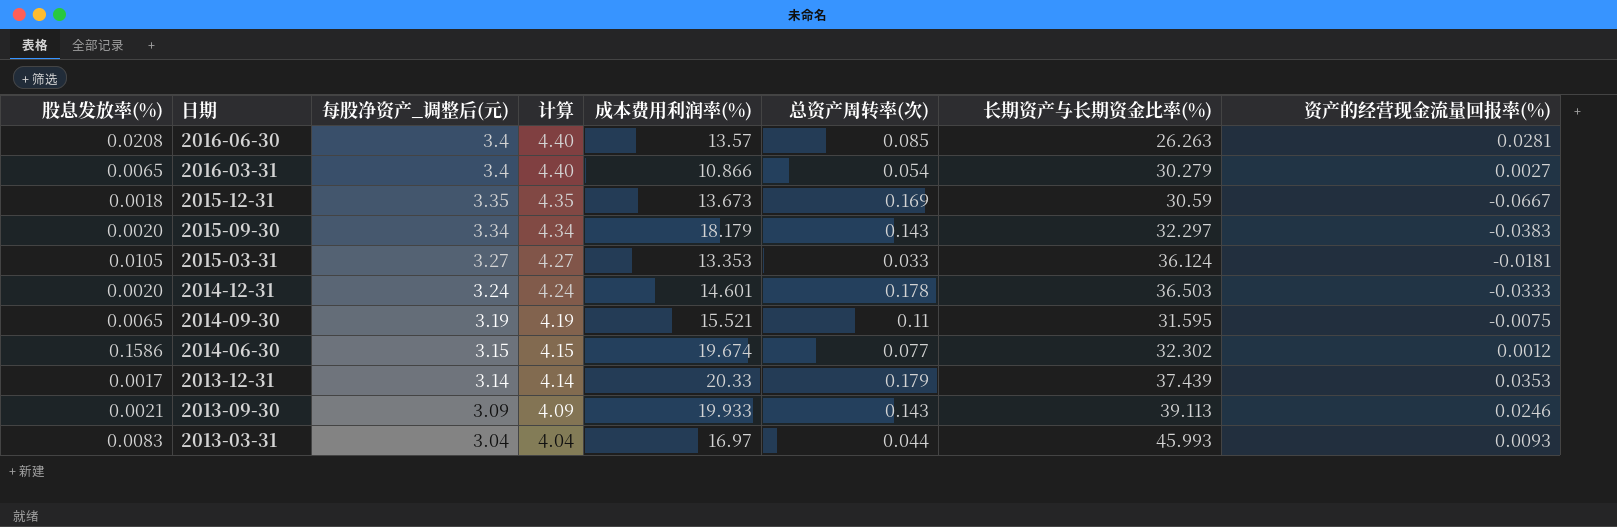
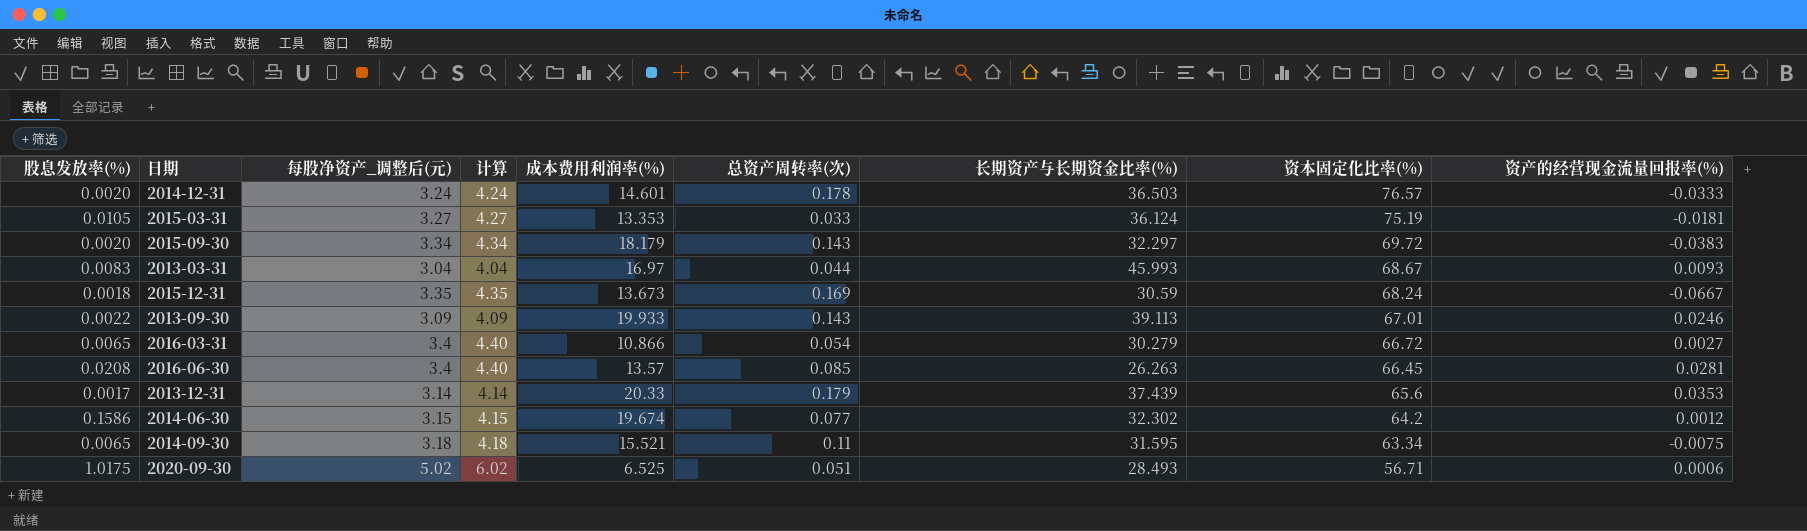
row order: 日期 descending -> 资本固定化比率(%) descending
column 资本固定化比率(%) | position: none -> 8
2013-09-30 | 股息发放率(%): 0.0021 -> 0.0022
2014-09-30 | 每股净资产_调整后(元): 3.19 -> 3.18
2014-09-30 | 计算: 4.19 -> 4.18
row 2020-09-30: none -> 1.0175 | 5.02 | 6.02 | 6.525 | 0.051 | 28.493 | 56.71 | 0.0006

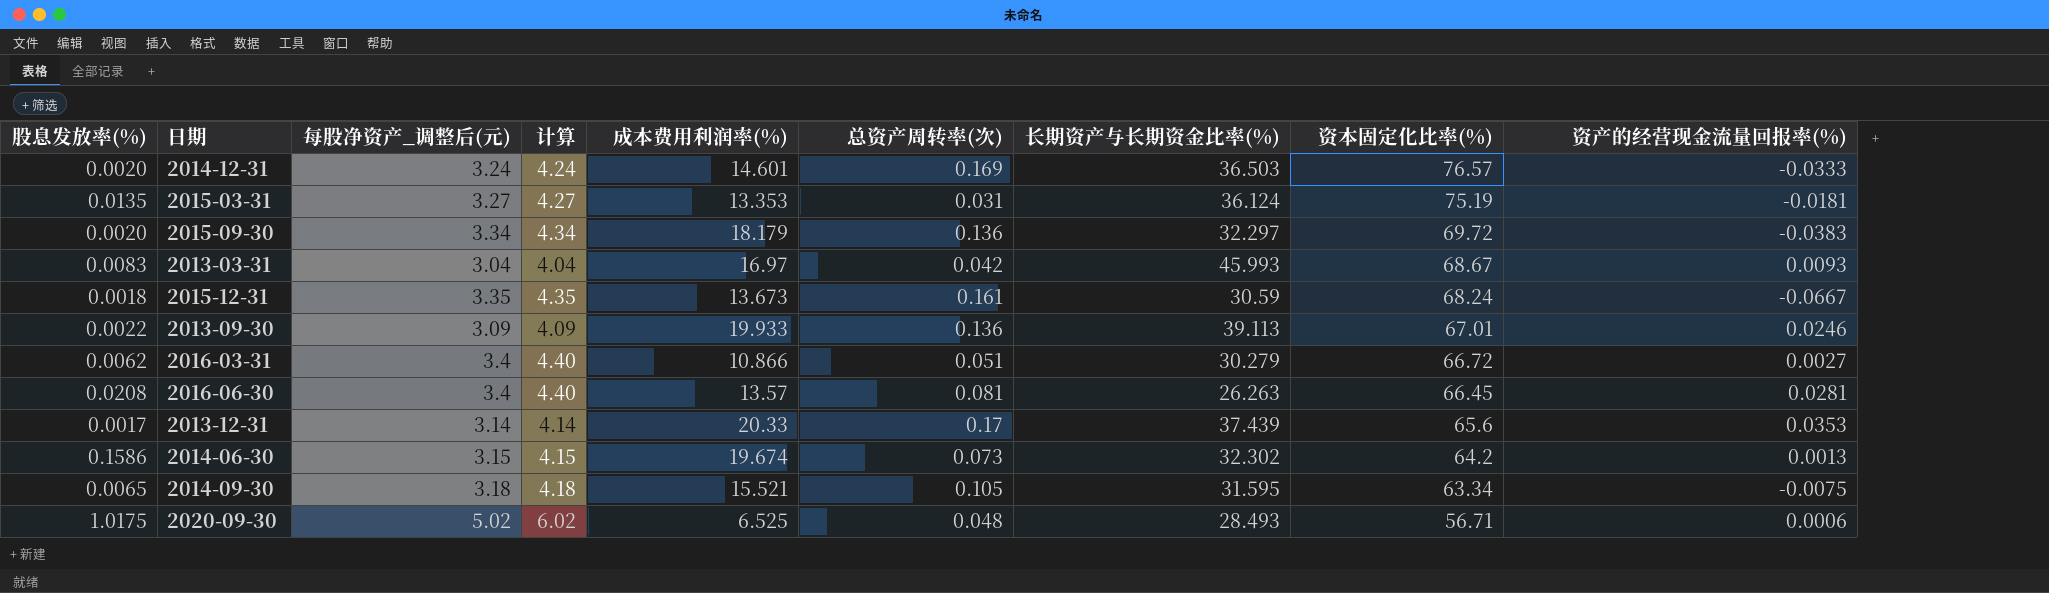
2014-12-31 | 总资产周转率(次): 0.178 -> 0.169
2015-03-31 | 股息发放率(%): 0.0105 -> 0.0135
2015-03-31 | 总资产周转率(次): 0.033 -> 0.031
2015-09-30 | 总资产周转率(次): 0.143 -> 0.136
2013-03-31 | 总资产周转率(次): 0.044 -> 0.042
2015-12-31 | 总资产周转率(次): 0.169 -> 0.161
2013-09-30 | 总资产周转率(次): 0.143 -> 0.136
2016-03-31 | 股息发放率(%): 0.0065 -> 0.0062
2016-03-31 | 总资产周转率(次): 0.054 -> 0.051
2016-06-30 | 总资产周转率(次): 0.085 -> 0.081
2013-12-31 | 总资产周转率(次): 0.179 -> 0.17
2014-06-30 | 总资产周转率(次): 0.077 -> 0.073
2014-06-30 | 资产的经营现金流量回报率(%): 0.0012 -> 0.0013
2014-09-30 | 总资产周转率(次): 0.11 -> 0.105
2020-09-30 | 总资产周转率(次): 0.051 -> 0.048

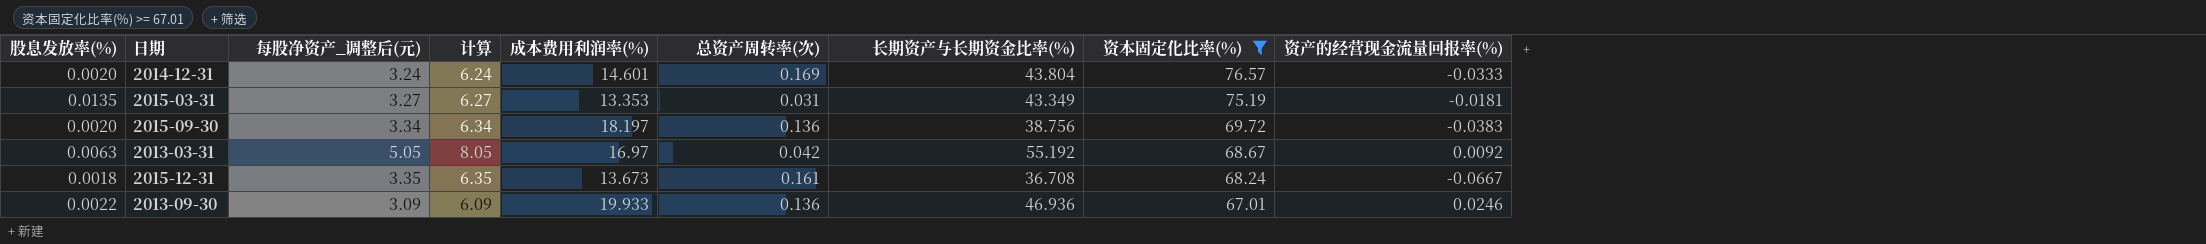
filter: none -> 资本固定化比率(%) >= 67.01
column 计算 | formula: [每股净资产_调整后(元)] + 1 -> [每股净资产_调整后(元)] + 3
2014-12-31 | 长期资产与长期资金比率(%): 36.503 -> 43.804
2015-03-31 | 长期资产与长期资金比率(%): 36.124 -> 43.349
2015-09-30 | 成本费用利润率(%): 18.179 -> 18.197
2015-09-30 | 长期资产与长期资金比率(%): 32.297 -> 38.756
2013-03-31 | 股息发放率(%): 0.0083 -> 0.0063
2013-03-31 | 每股净资产_调整后(元): 3.04 -> 5.05
2013-03-31 | 长期资产与长期资金比率(%): 45.993 -> 55.192
2013-03-31 | 资产的经营现金流量回报率(%): 0.0093 -> 0.0092
2015-12-31 | 长期资产与长期资金比率(%): 30.59 -> 36.708
2013-09-30 | 长期资产与长期资金比率(%): 39.113 -> 46.936

